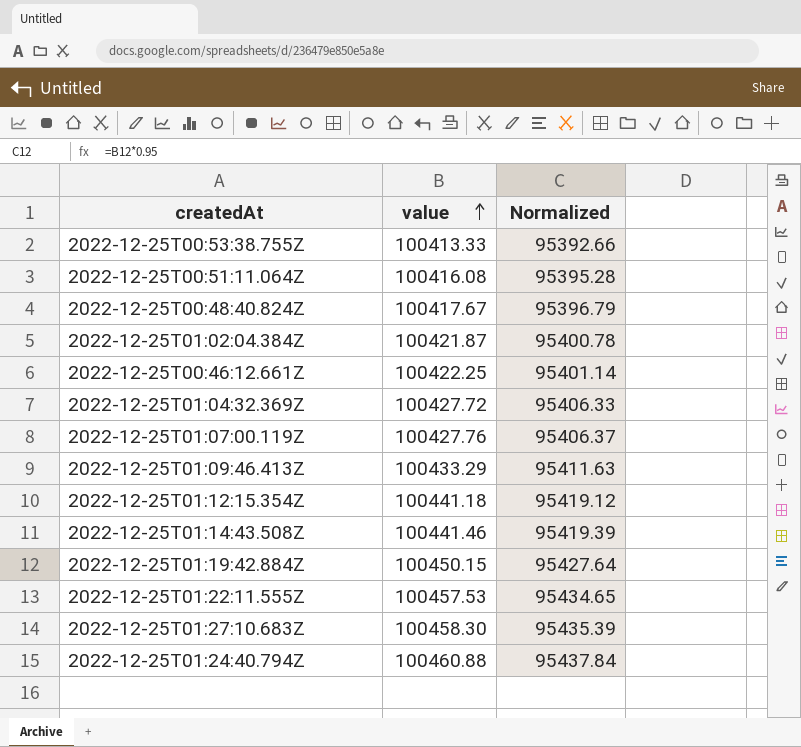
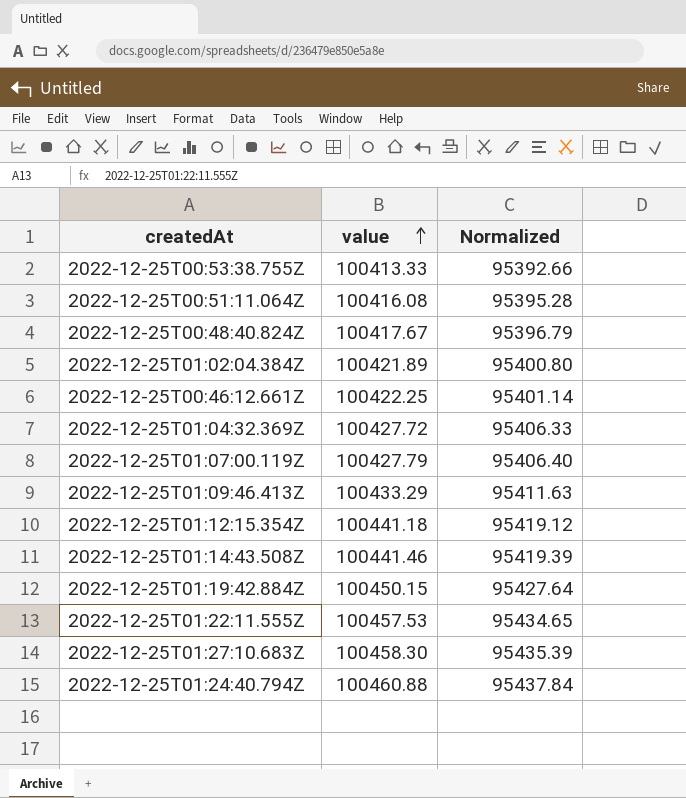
2022-12-25T01:02:04.384Z | value: 100421.87 -> 100421.89
2022-12-25T01:02:04.384Z | Normalized: 95400.78 -> 95400.80
2022-12-25T01:07:00.119Z | value: 100427.76 -> 100427.79
2022-12-25T01:07:00.119Z | Normalized: 95406.37 -> 95406.40

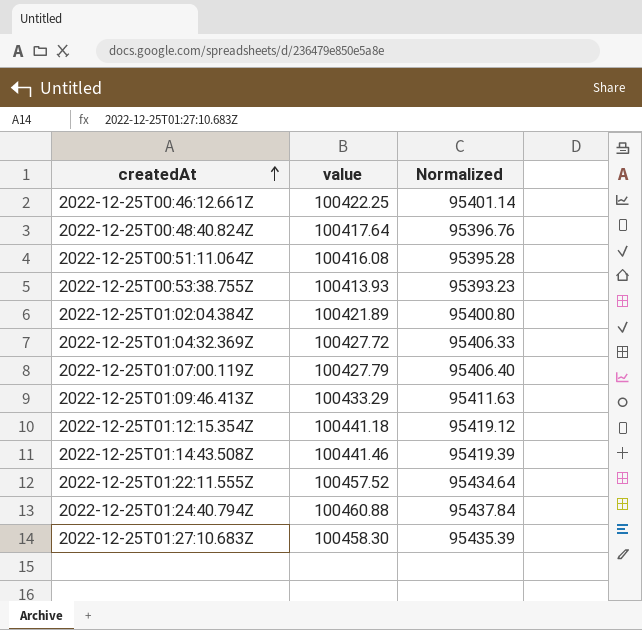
row order: value ascending -> createdAt ascending
row 2022-12-25T01:19:42.884Z: 100450.15 | 95427.64 -> none
2022-12-25T00:48:40.824Z | value: 100417.67 -> 100417.64
2022-12-25T00:48:40.824Z | Normalized: 95396.79 -> 95396.76
2022-12-25T00:53:38.755Z | value: 100413.33 -> 100413.93
2022-12-25T00:53:38.755Z | Normalized: 95392.66 -> 95393.23
2022-12-25T01:22:11.555Z | value: 100457.53 -> 100457.52
2022-12-25T01:22:11.555Z | Normalized: 95434.65 -> 95434.64

